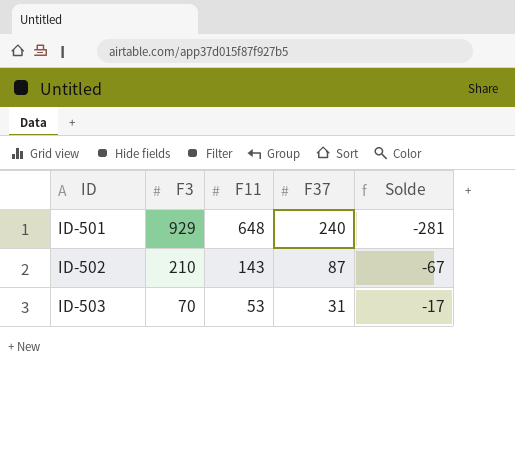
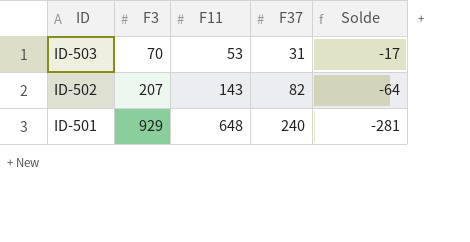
row order: ID ascending -> ID descending
ID-502 | F3: 210 -> 207
ID-502 | F37: 87 -> 82
ID-502 | Solde: -67 -> -64

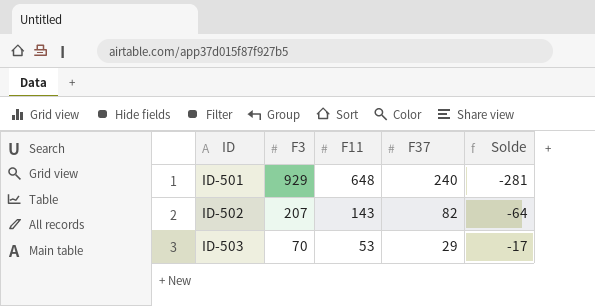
row order: ID descending -> ID ascending
ID-503 | F37: 31 -> 29

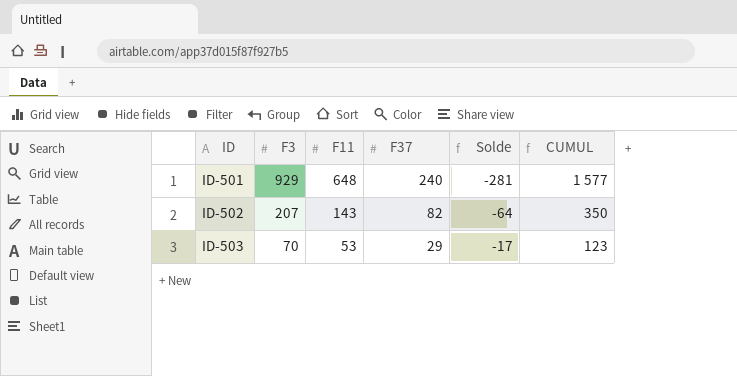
column CUMUL | formula: none -> [F3] + [F11]

